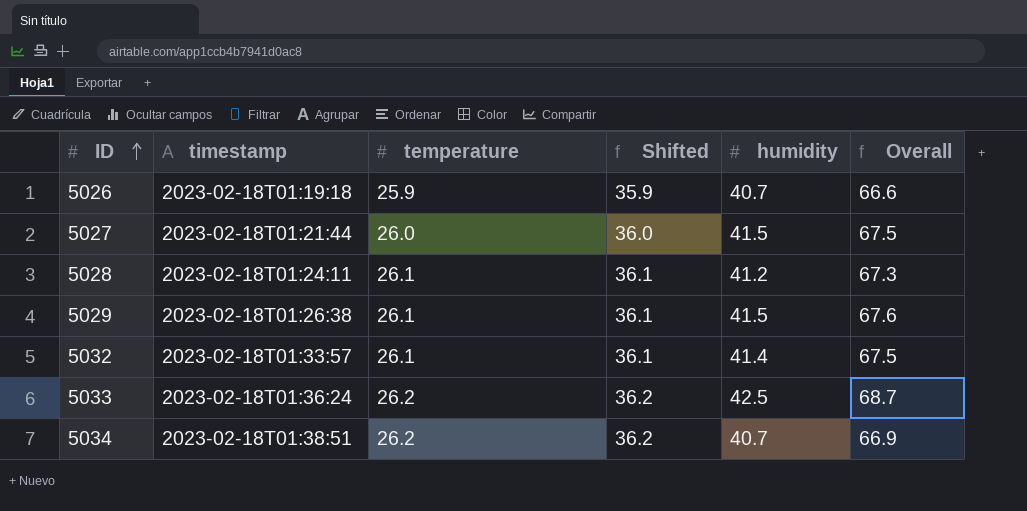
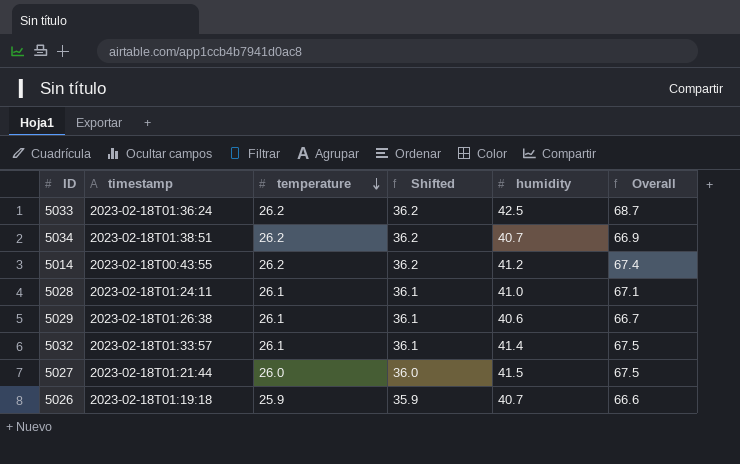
row order: ID ascending -> temperature descending
row 5014: none -> 2023-02-18T00:43:55 | 26.2 | 36.2 | 41.2 | 67.4
5028 | humidity: 41.2 -> 41.0
5028 | Overall: 67.3 -> 67.1
5029 | humidity: 41.5 -> 40.6
5029 | Overall: 67.6 -> 66.7

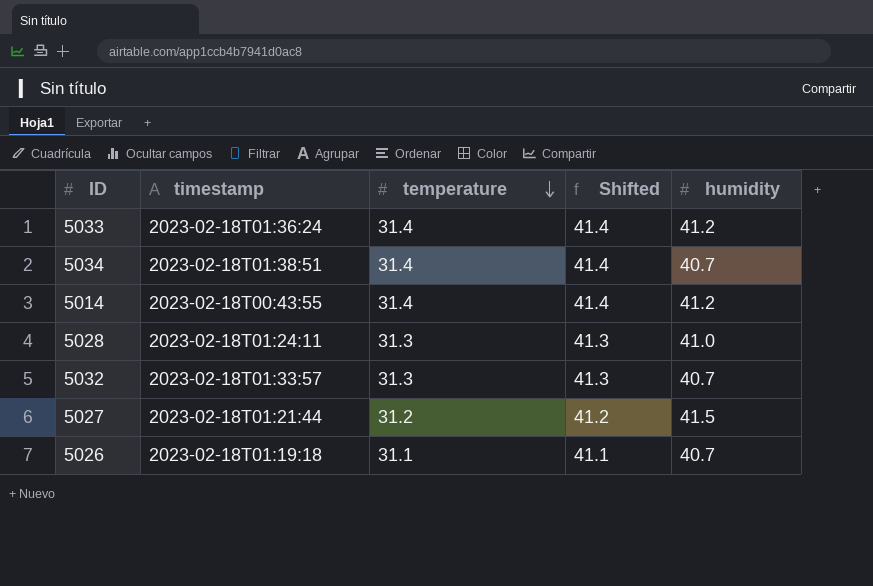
column Overall | formula: [temperature] + [humidity] -> none
row 5029: 2023-02-18T01:26:38 | 26.1 | 36.1 | 40.6 | 66.7 -> none
5033 | temperature: 26.2 -> 31.4
5033 | Shifted: 36.2 -> 41.4
5033 | humidity: 42.5 -> 41.2
5034 | temperature: 26.2 -> 31.4
5034 | Shifted: 36.2 -> 41.4
5014 | temperature: 26.2 -> 31.4
5014 | Shifted: 36.2 -> 41.4
5028 | temperature: 26.1 -> 31.3
5028 | Shifted: 36.1 -> 41.3
5032 | temperature: 26.1 -> 31.3
5032 | Shifted: 36.1 -> 41.3
5032 | humidity: 41.4 -> 40.7
5027 | temperature: 26.0 -> 31.2
5027 | Shifted: 36.0 -> 41.2
5026 | temperature: 25.9 -> 31.1
5026 | Shifted: 35.9 -> 41.1

